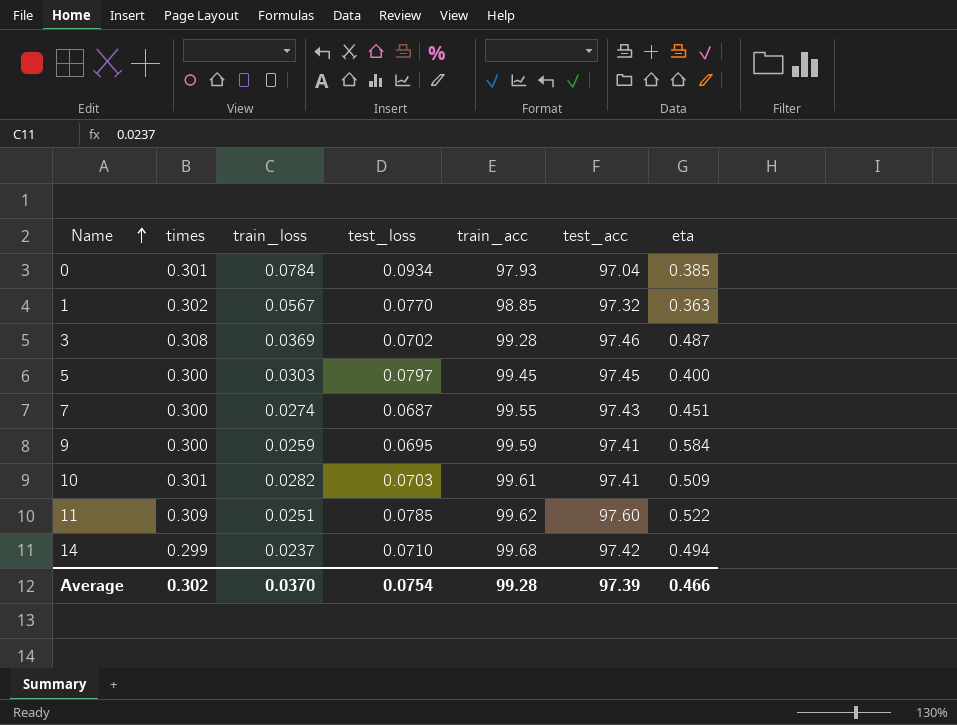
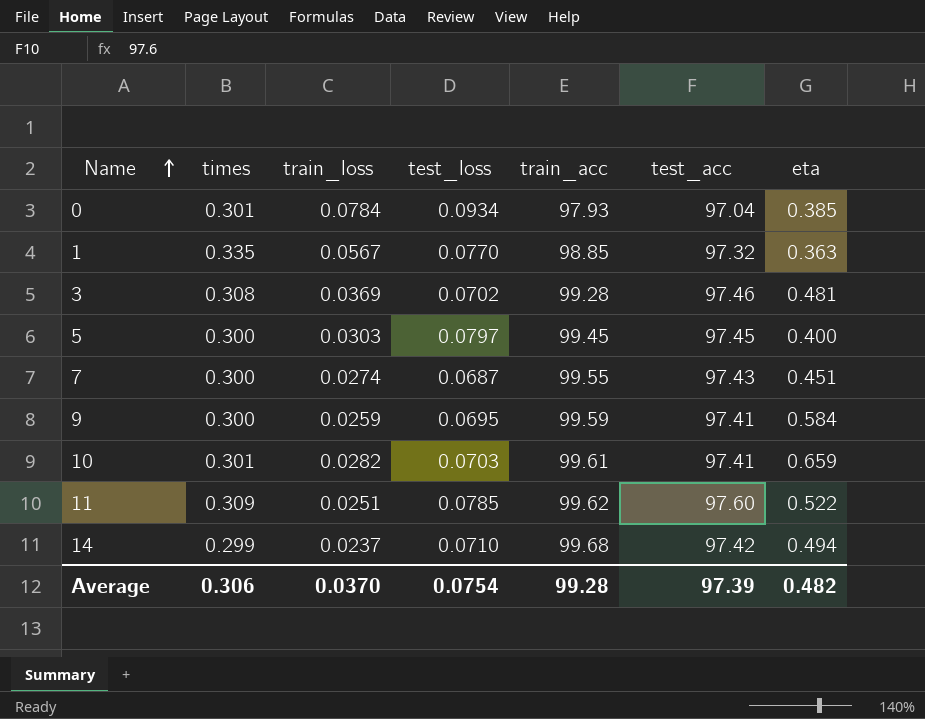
1 | times: 0.302 -> 0.335
3 | eta: 0.487 -> 0.481
10 | eta: 0.509 -> 0.659
Average | times: 0.302 -> 0.306
Average | eta: 0.466 -> 0.482

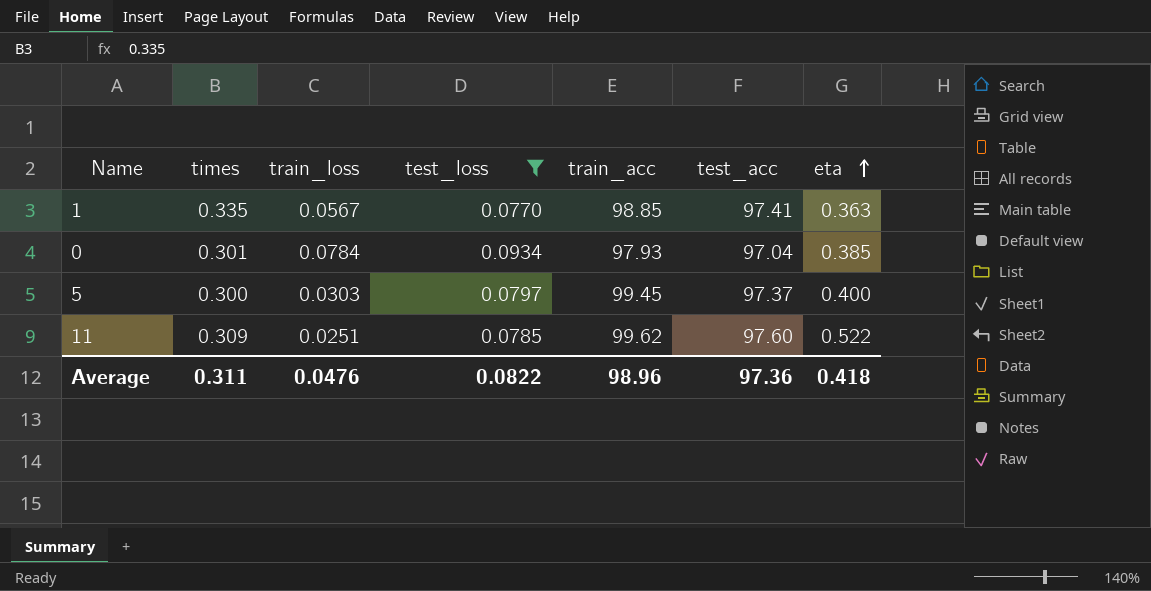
filter: none -> test_loss >= 0.0770
row order: Name ascending -> eta ascending
1 | test_acc: 97.32 -> 97.41
5 | test_acc: 97.45 -> 97.37
Average | times: 0.306 -> 0.311
Average | train_loss: 0.0370 -> 0.0476
Average | test_loss: 0.0754 -> 0.0822
Average | train_acc: 99.28 -> 98.96
Average | test_acc: 97.39 -> 97.36
Average | eta: 0.482 -> 0.418

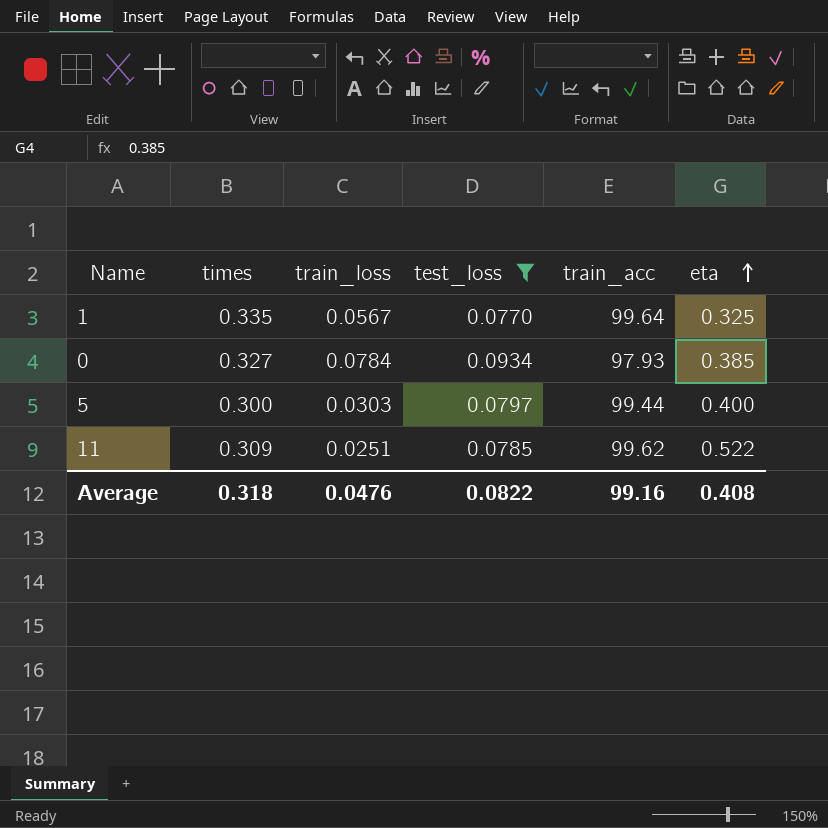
column test_acc | position: 6 -> none
1 | train_acc: 98.85 -> 99.64
1 | eta: 0.363 -> 0.325
0 | times: 0.301 -> 0.327
5 | train_acc: 99.45 -> 99.44
Average | times: 0.311 -> 0.318
Average | train_acc: 98.96 -> 99.16
Average | eta: 0.418 -> 0.408

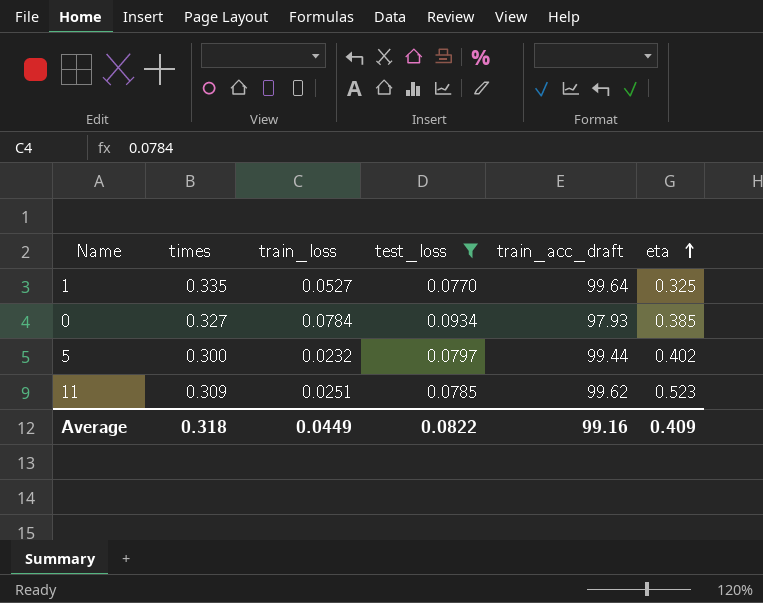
column name: train_acc -> train_acc_draft
1 | train_loss: 0.0567 -> 0.0527
5 | train_loss: 0.0303 -> 0.0232
5 | eta: 0.400 -> 0.402
11 | eta: 0.522 -> 0.523
Average | train_loss: 0.0476 -> 0.0449
Average | eta: 0.408 -> 0.409

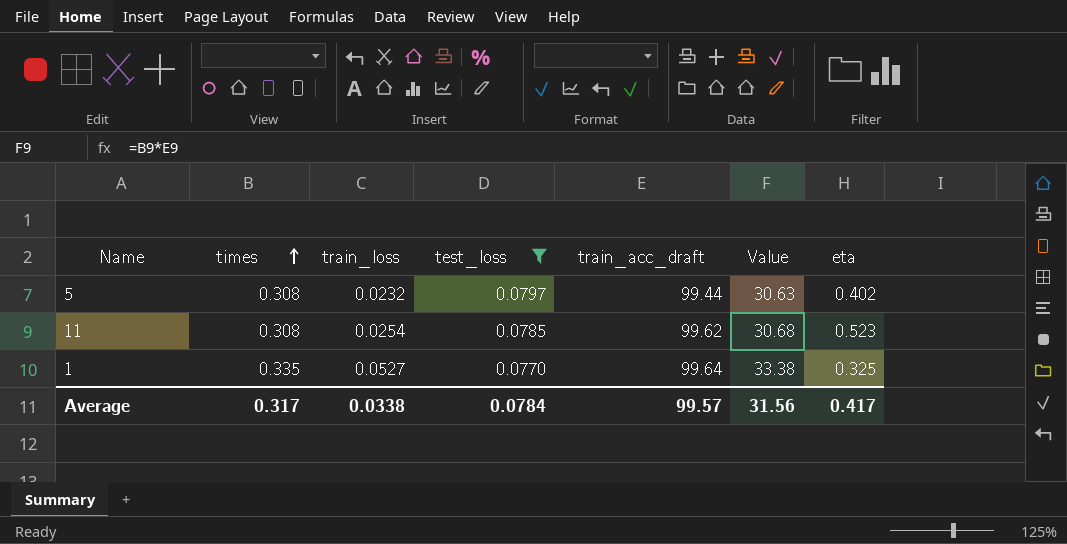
row order: eta ascending -> times ascending
column Value | formula: none -> [times] * [train_acc_draft]
row 0: 0.327 | 0.0784 | 0.0934 | 97.93 | 0.385 -> none
5 | times: 0.300 -> 0.308
11 | times: 0.309 -> 0.308
11 | train_loss: 0.0251 -> 0.0254
Average | times: 0.318 -> 0.317
Average | train_loss: 0.0449 -> 0.0338
Average | test_loss: 0.0822 -> 0.0784
Average | train_acc_draft: 99.16 -> 99.57
Average | eta: 0.409 -> 0.417

